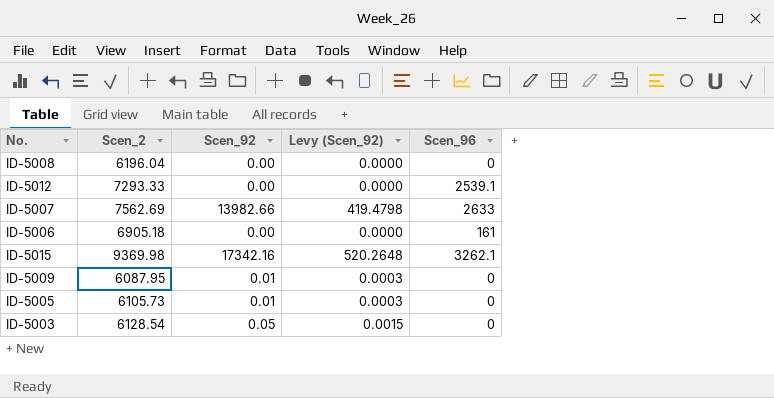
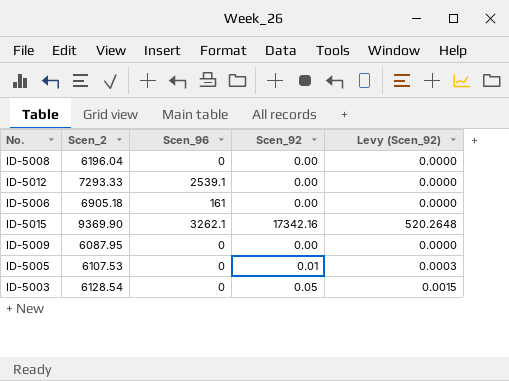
column Scen_96 | position: 5 -> 3
row ID-5007: 7562.69 | 13982.66 | 419.4798 | 2633 -> none
ID-5015 | Scen_2: 9369.98 -> 9369.90
ID-5009 | Scen_92: 0.01 -> 0.00
ID-5009 | Levy (Scen_92): 0.0003 -> 0.0000
ID-5005 | Scen_2: 6105.73 -> 6107.53

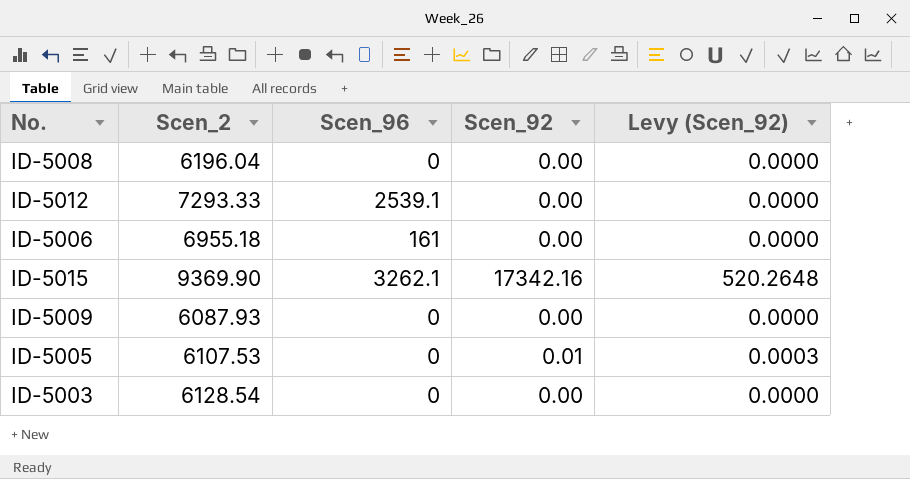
ID-5006 | Scen_2: 6905.18 -> 6955.18
ID-5009 | Scen_2: 6087.95 -> 6087.93
ID-5003 | Scen_92: 0.05 -> 0.00
ID-5003 | Levy (Scen_92): 0.0015 -> 0.0000

